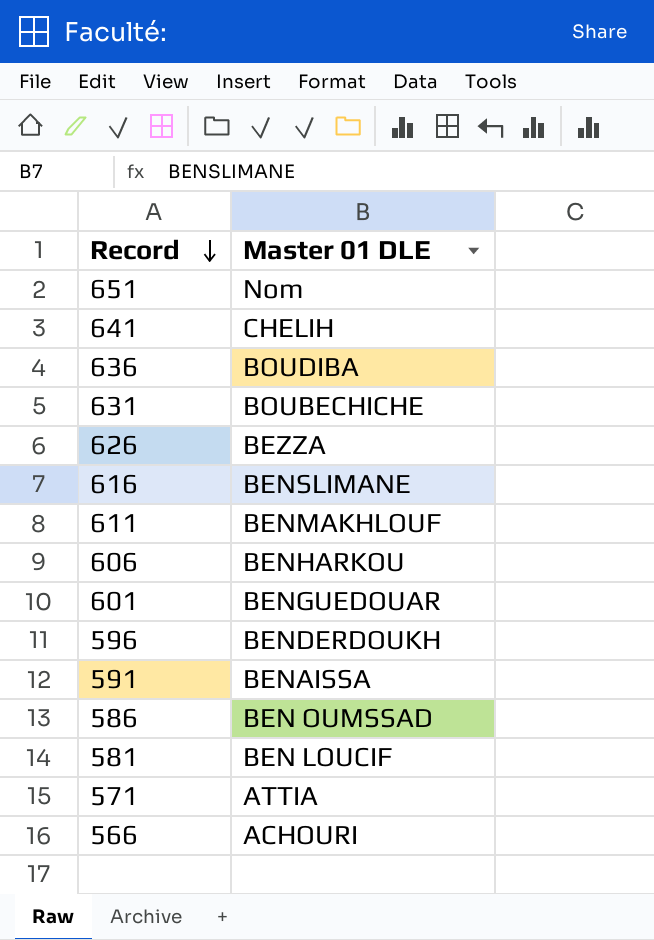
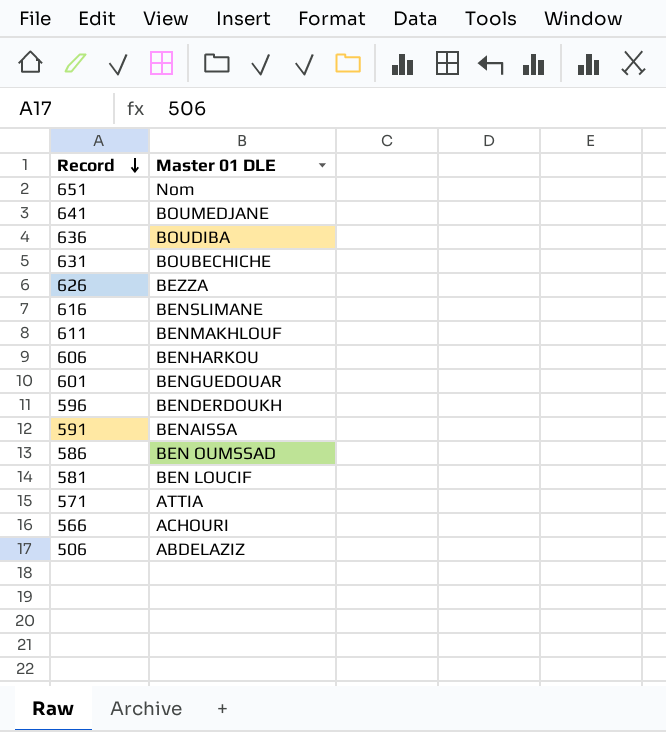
641 | Master 01 DLE: CHELIH -> BOUMEDJANE
row 506: none -> ABDELAZIZ

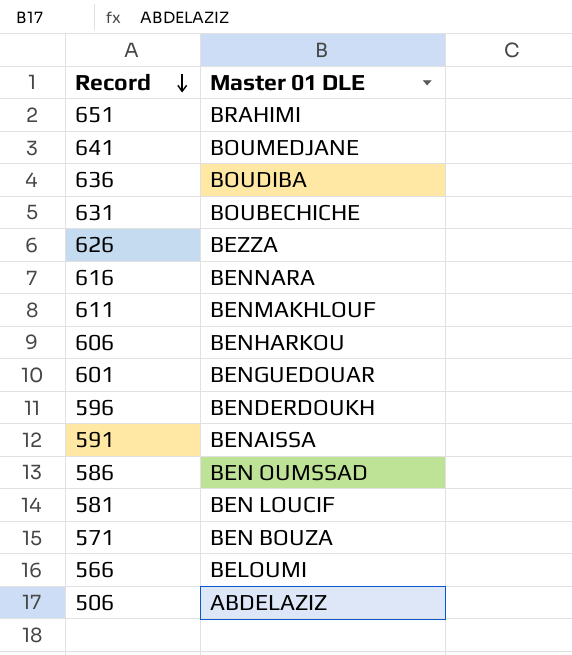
651 | Master 01 DLE: Nom -> BRAHIMI
616 | Master 01 DLE: BENSLIMANE -> BENNARA
571 | Master 01 DLE: ATTIA -> BEN BOUZA
566 | Master 01 DLE: ACHOURI -> BELOUMI

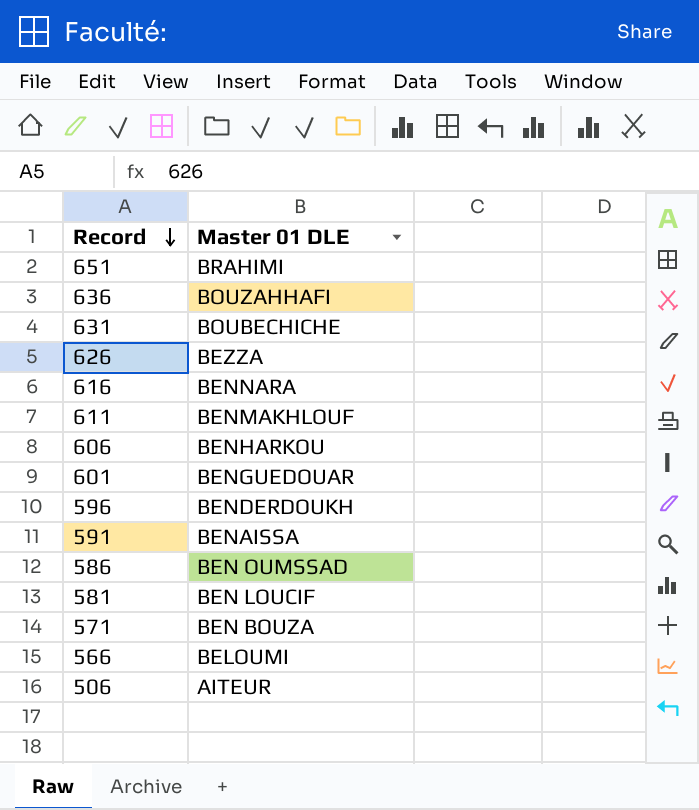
row 641: BOUMEDJANE -> none
636 | Master 01 DLE: BOUDIBA -> BOUZAHHAFI
506 | Master 01 DLE: ABDELAZIZ -> AITEUR

